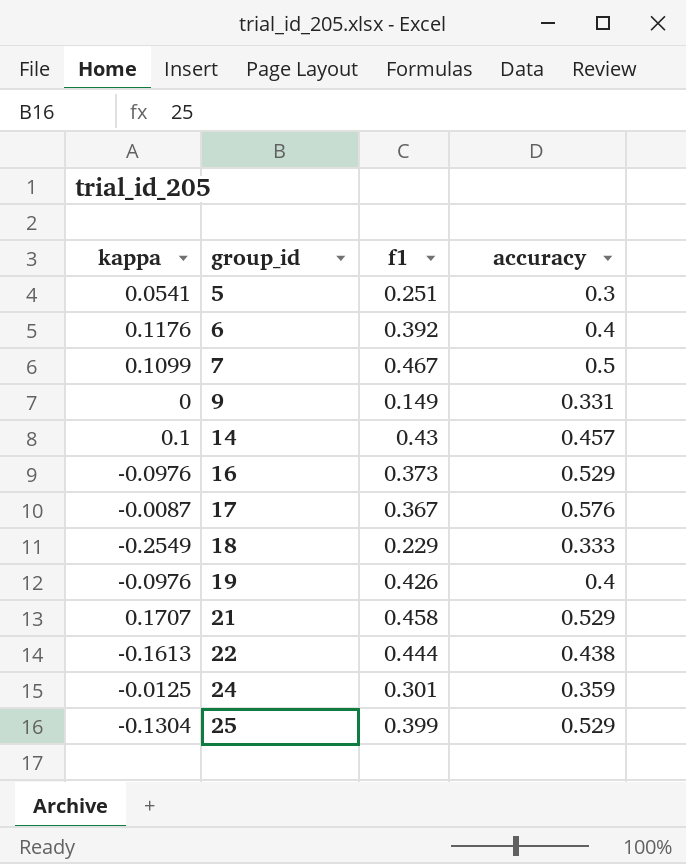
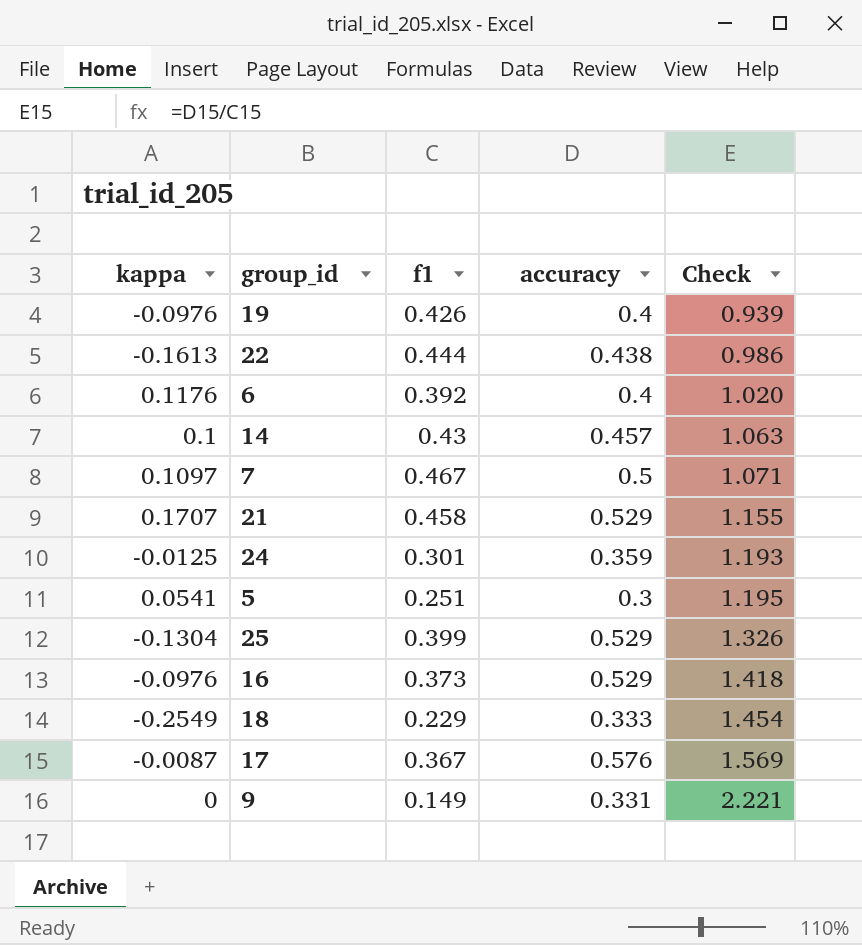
row order: group_id ascending -> Check ascending
column Check | formula: none -> [accuracy] / [f1]
7 | kappa: 0.1099 -> 0.1097

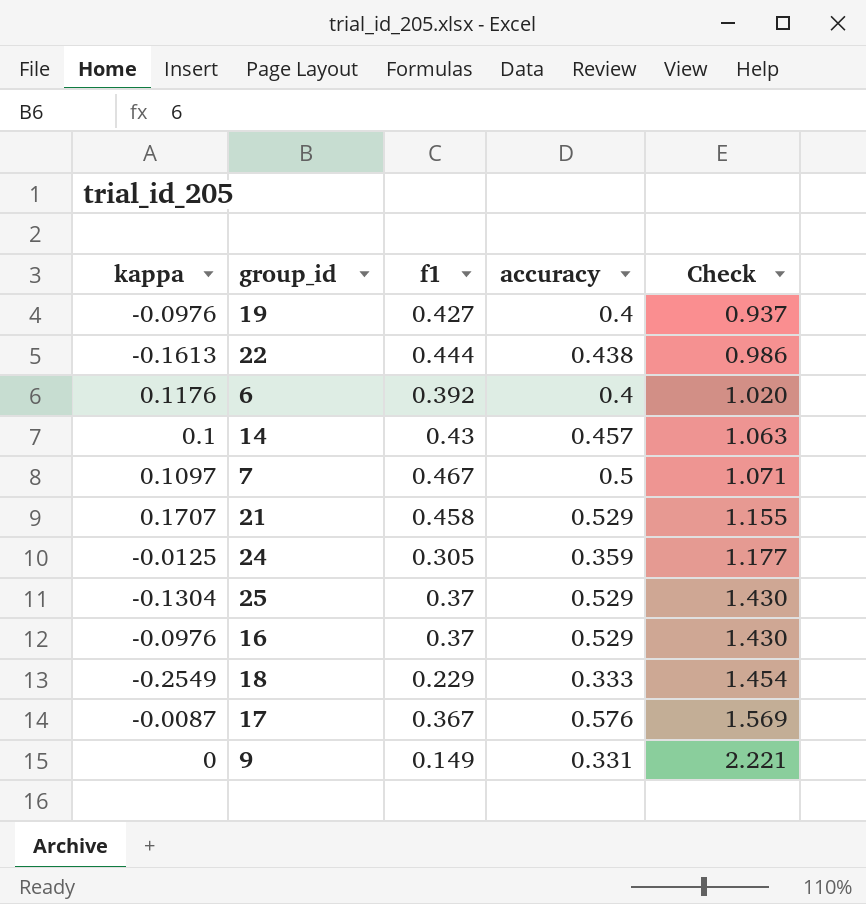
row 5: 0.0541 | 0.251 | 0.3 | 1.195 -> none
19 | f1: 0.426 -> 0.427
19 | Check: 0.939 -> 0.937
24 | f1: 0.301 -> 0.305
24 | Check: 1.193 -> 1.177
25 | f1: 0.399 -> 0.37
25 | Check: 1.326 -> 1.430
16 | f1: 0.373 -> 0.37
16 | Check: 1.418 -> 1.430

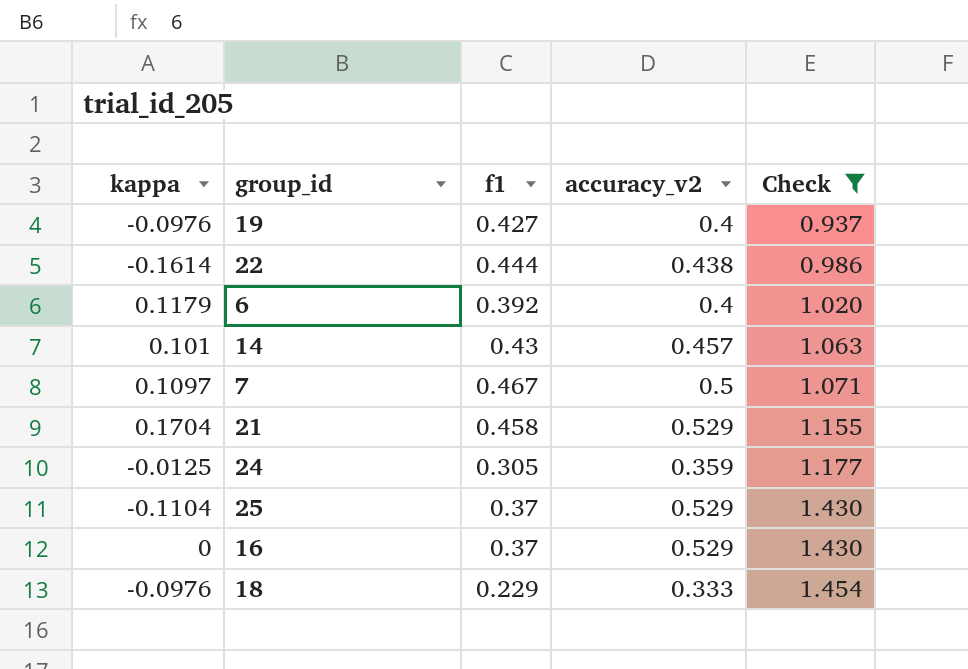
filter: none -> Check <= 1.454
column name: accuracy -> accuracy_v2
22 | kappa: -0.1613 -> -0.1614
6 | kappa: 0.1176 -> 0.1179
14 | kappa: 0.1 -> 0.101
21 | kappa: 0.1707 -> 0.1704
25 | kappa: -0.1304 -> -0.1104
16 | kappa: -0.0976 -> 0
18 | kappa: -0.2549 -> -0.0976

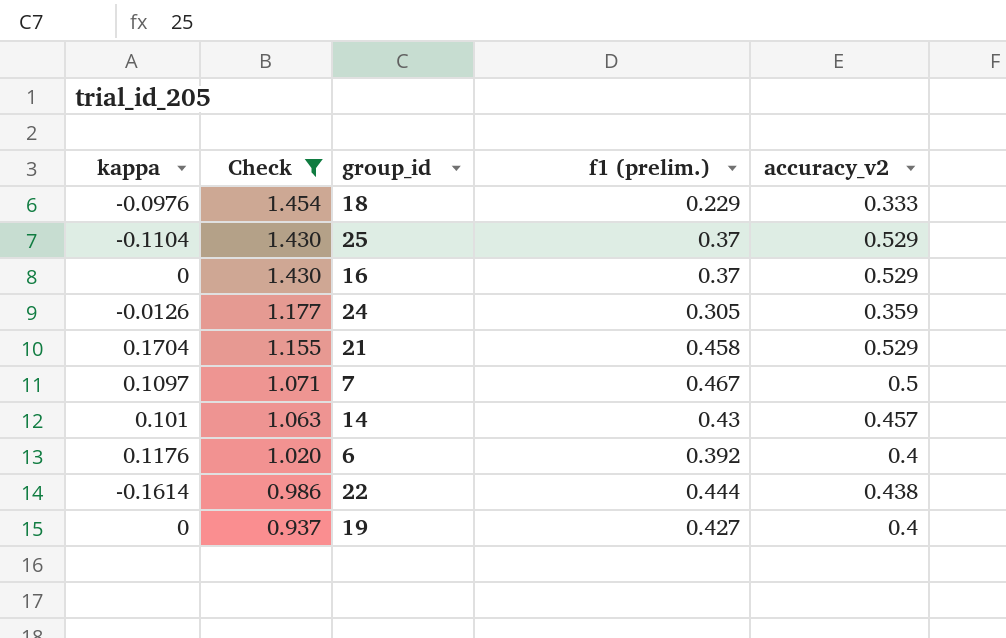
row order: Check ascending -> Check descending
column Check | position: 5 -> 2
column name: f1 -> f1 (prelim.)
24 | kappa: -0.0125 -> -0.0126
6 | kappa: 0.1179 -> 0.1176
19 | kappa: -0.0976 -> 0

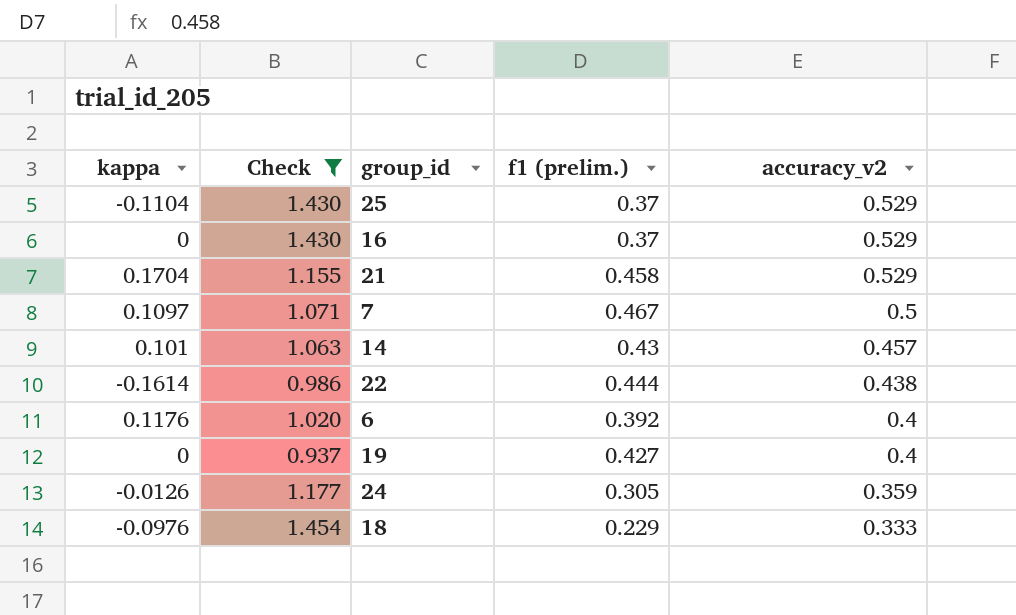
row order: Check descending -> accuracy_v2 descending

